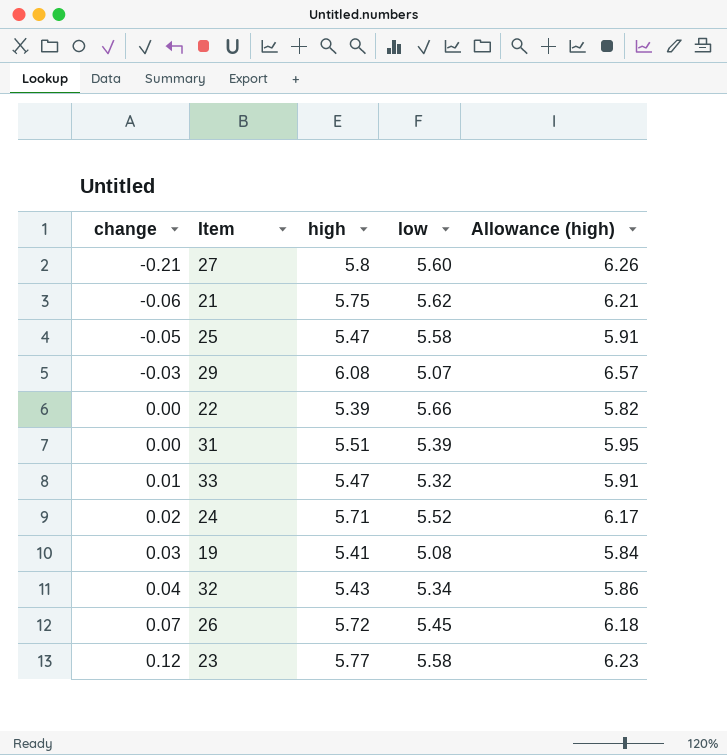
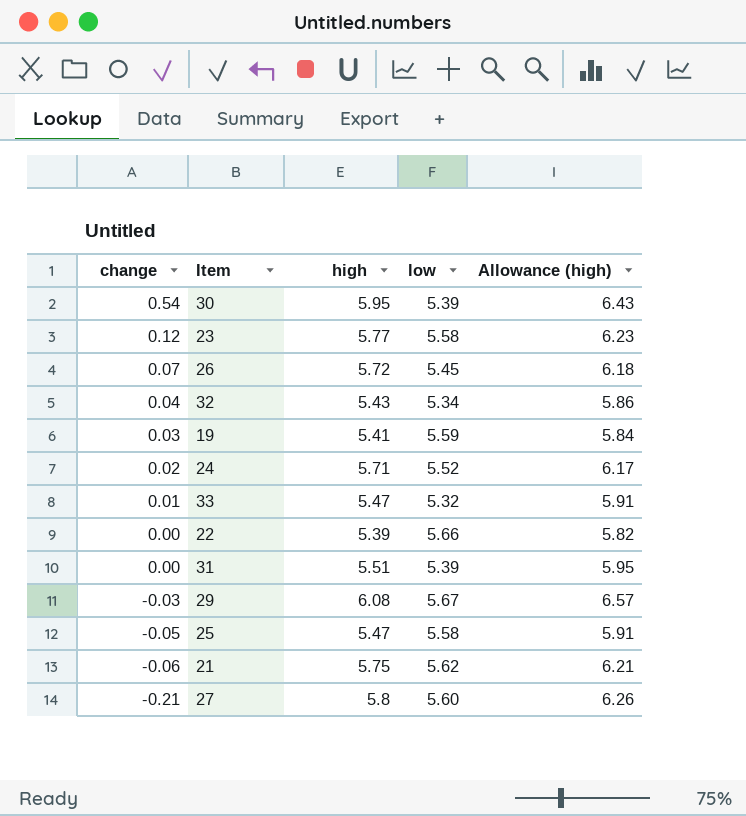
row order: change ascending -> change descending
row 30: none -> 0.54 | 5.95 | 5.39 | 6.43
19 | low: 5.08 -> 5.59
29 | low: 5.07 -> 5.67

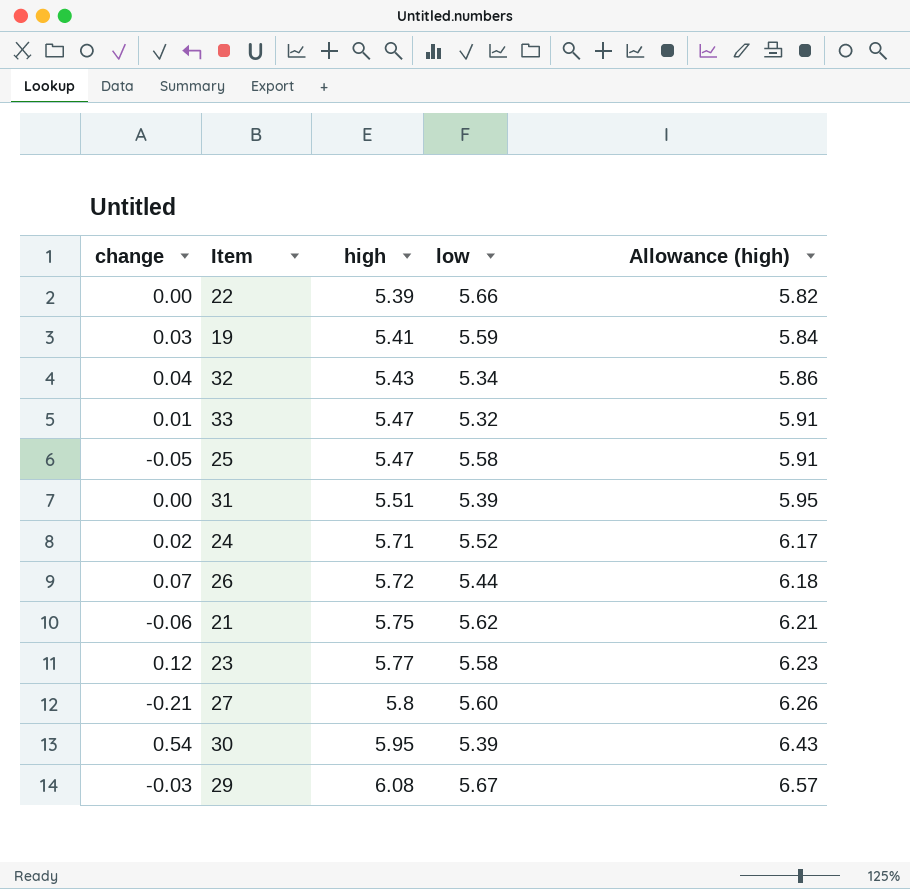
row order: change descending -> high ascending
26 | low: 5.45 -> 5.44

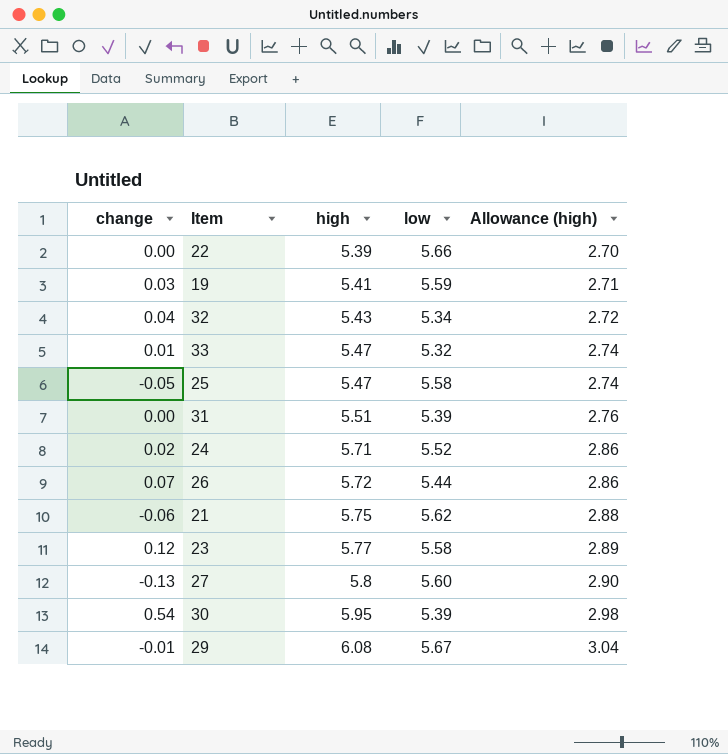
column Allowance (high) | formula: [high] * 1.08 -> [high] * 0.5
27 | change: -0.21 -> -0.13
29 | change: -0.03 -> -0.01

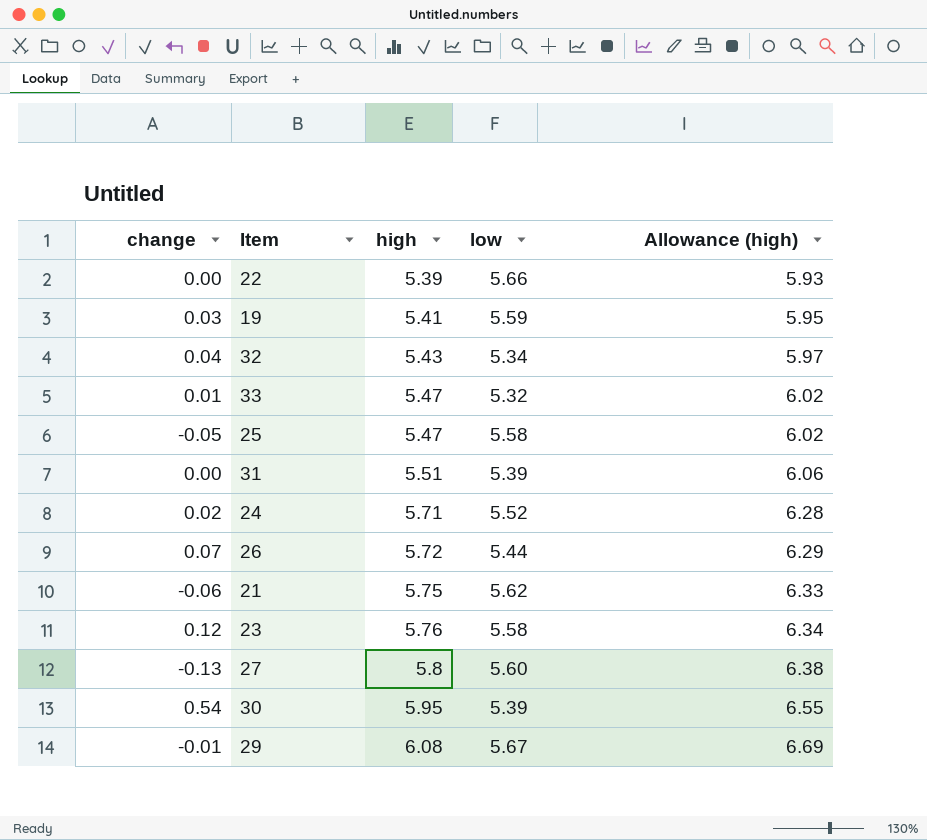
column Allowance (high) | formula: [high] * 0.5 -> [high] * 1.1
23 | high: 5.77 -> 5.76

